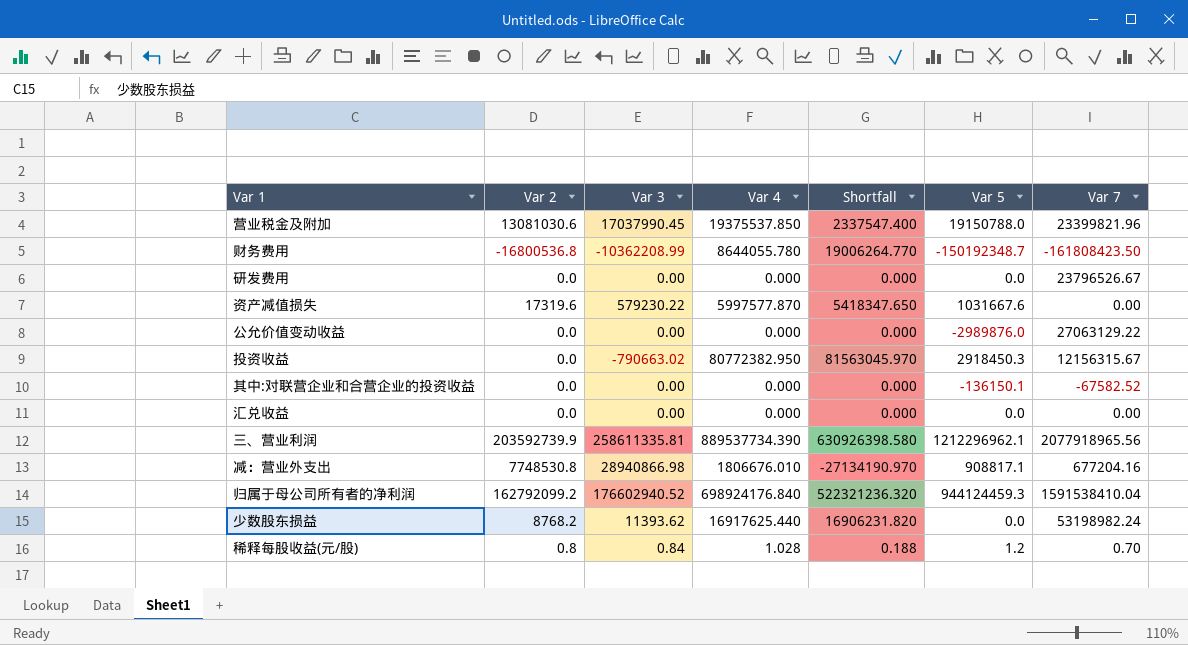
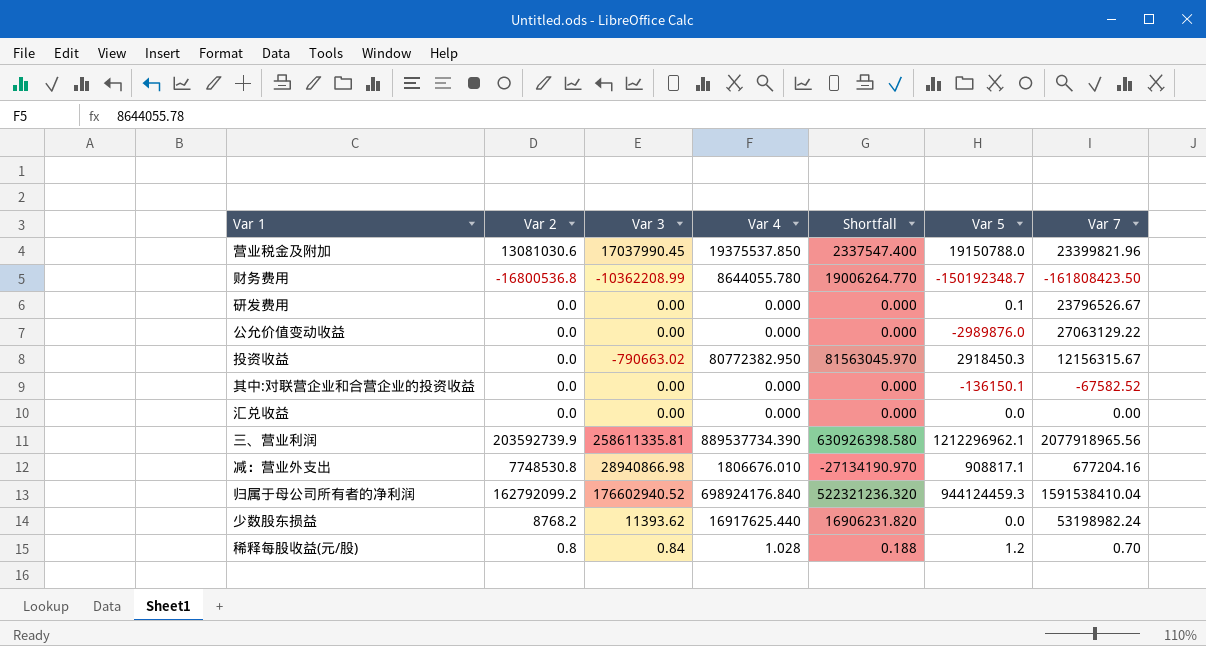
row 资产减值损失: 17319.6 | 579230.22 | 5997577.870 | 5418347.650 | 1031667.6 | 0.00 -> none
研发费用 | Var 5: 0.0 -> 0.1

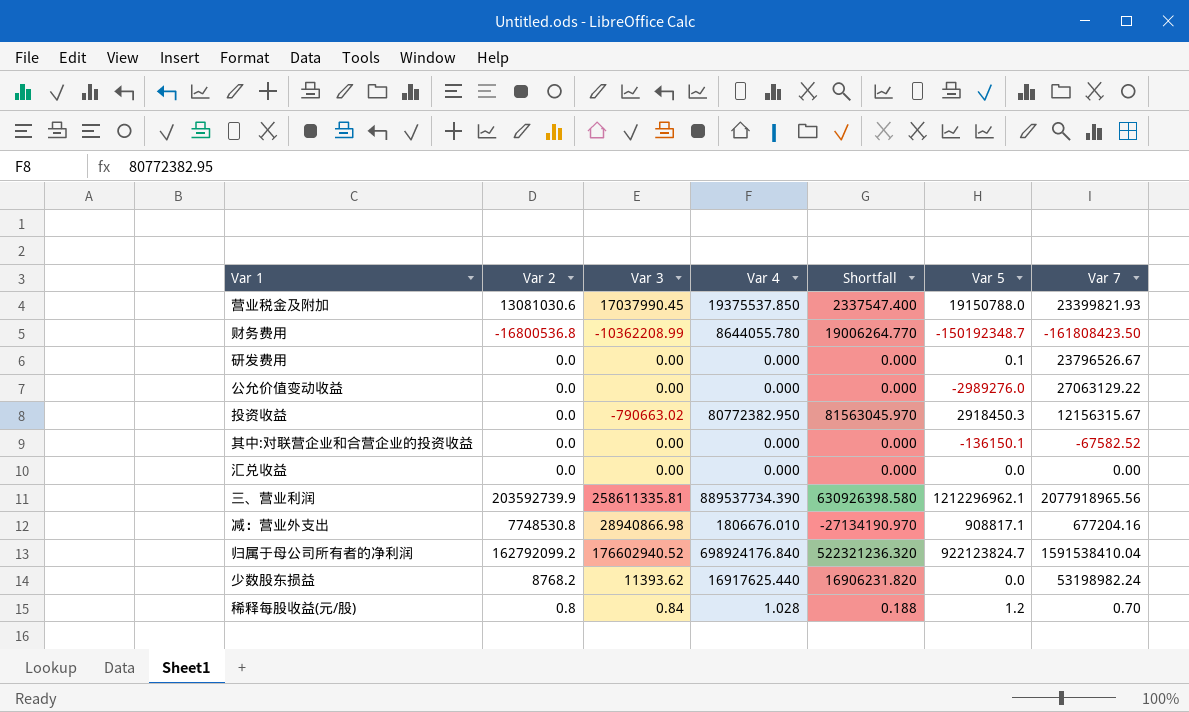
营业税金及附加 | Var 7: 23399821.96 -> 23399821.93
公允价值变动收益 | Var 5: -2989876.0 -> -2989276.0
归属于母公司所有者的净利润 | Var 5: 944124459.3 -> 922123824.7

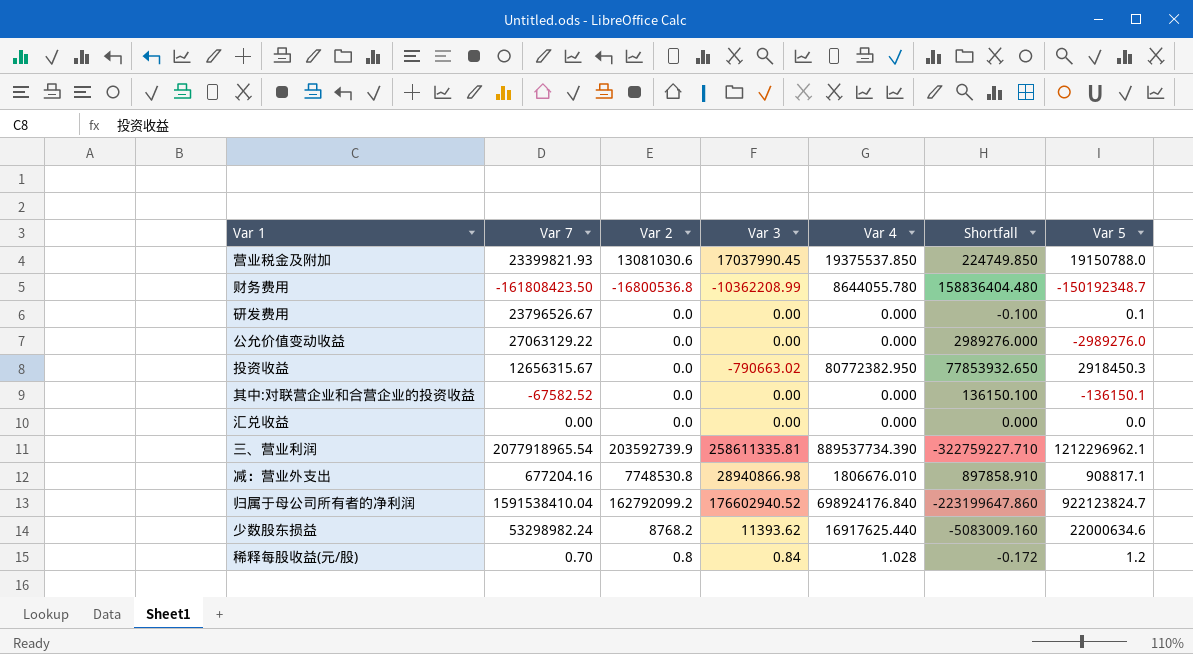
column Var 7 | position: 7 -> 2
column Shortfall | formula: [Var 4] - [Var 3] -> [Var 4] - [Var 5]
投资收益 | Var 7: 12156315.67 -> 12656315.67
三、营业利润 | Var 7: 2077918965.56 -> 2077918965.54
少数股东损益 | Var 7: 53198982.24 -> 53298982.24
少数股东损益 | Var 5: 0.0 -> 22000634.6

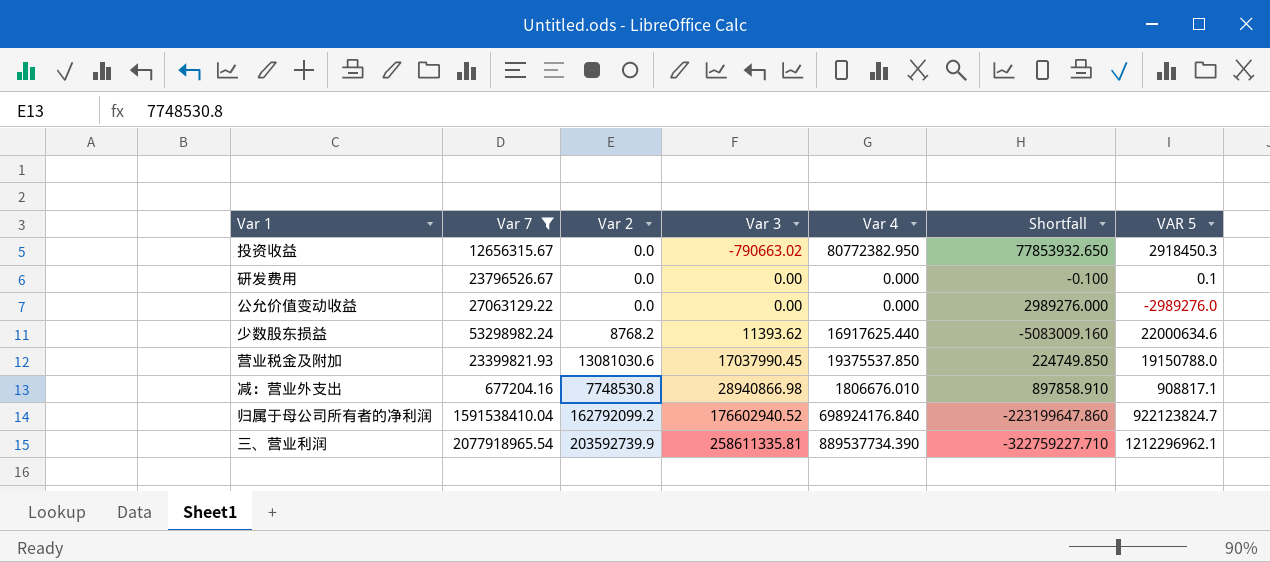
filter: none -> Var 7 >= 677204.16
row order: none -> Var 3 ascending
column name: Var 5 -> VAR 5

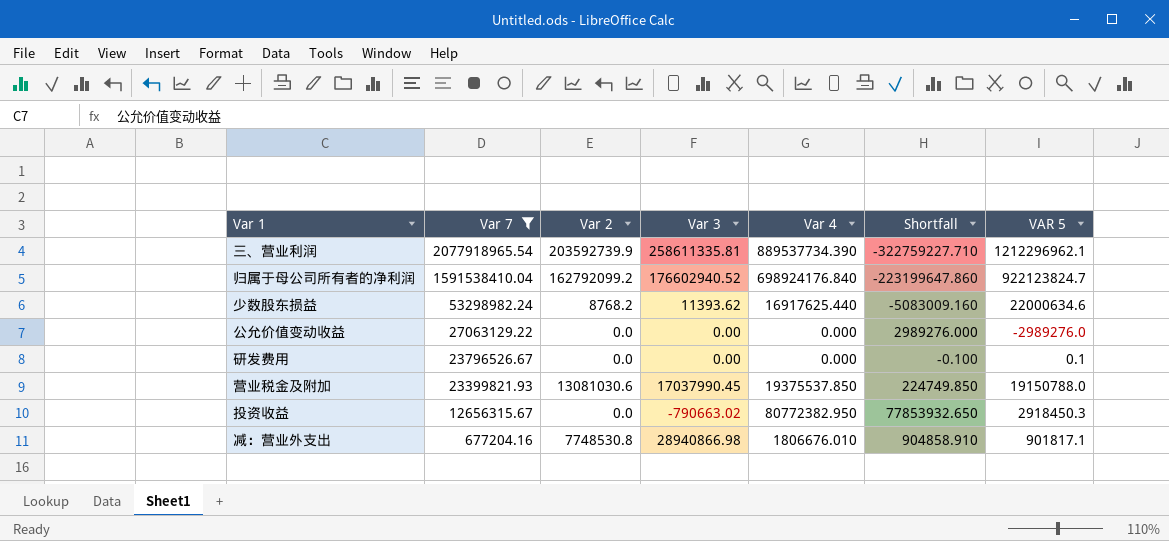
row order: Var 3 ascending -> Var 7 descending
减：营业外支出 | Shortfall: 897858.910 -> 904858.910
减：营业外支出 | VAR 5: 908817.1 -> 901817.1

